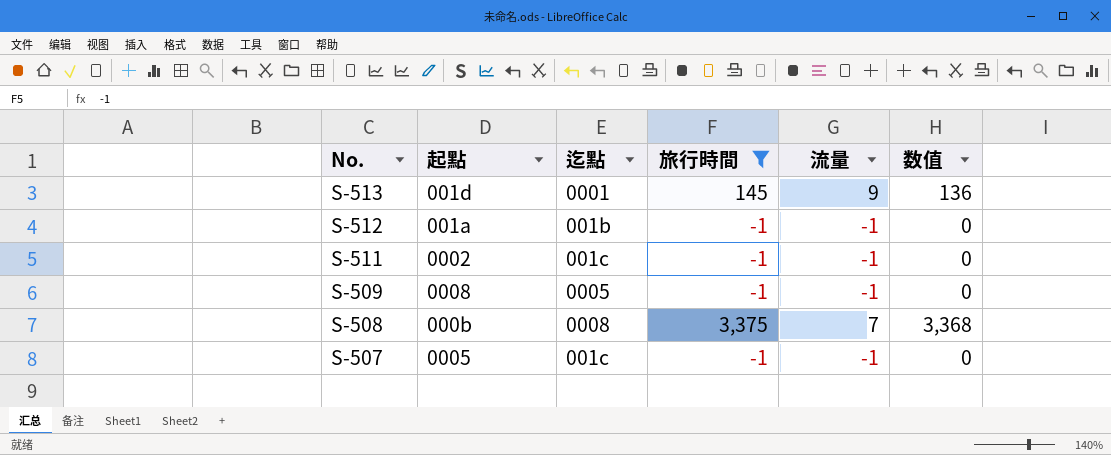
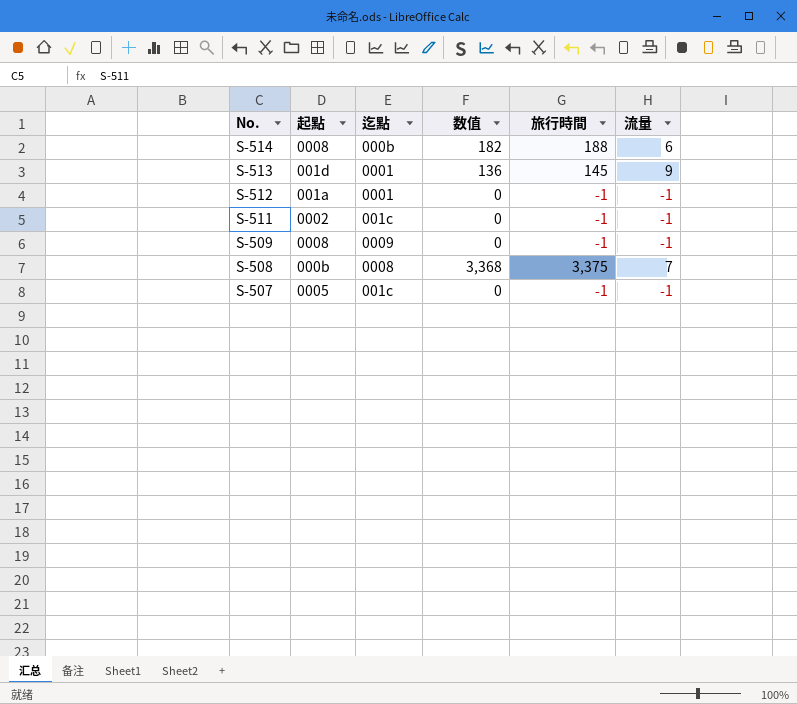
filter: 旅行時間 != 188 -> none
column 数值 | position: 6 -> 4
S-512 | 迄點: 001b -> 0001
S-509 | 迄點: 0005 -> 0009

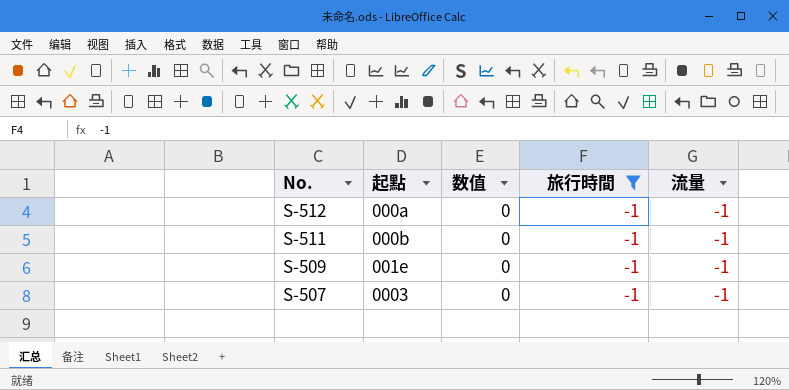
filter: none -> 旅行時間 = -1
column 迄點 | position: 3 -> none
S-512 | 起點: 001a -> 000a
S-511 | 起點: 0002 -> 000b
S-509 | 起點: 0008 -> 001e
S-507 | 起點: 0005 -> 0003

